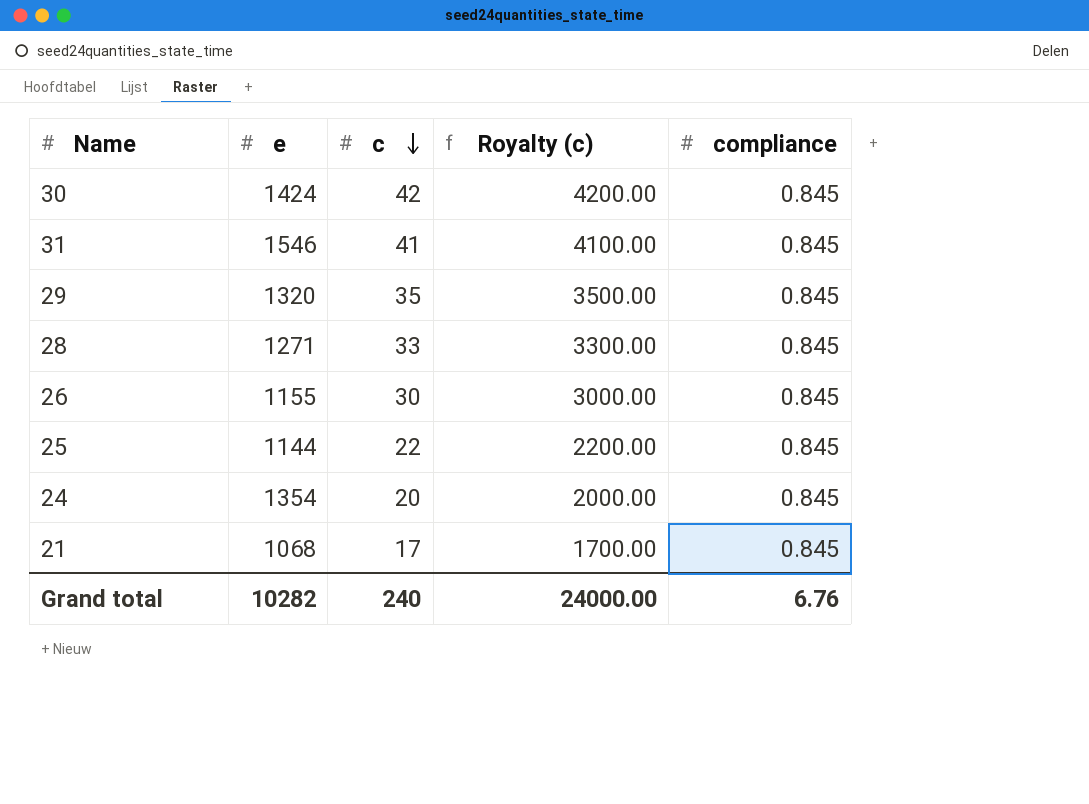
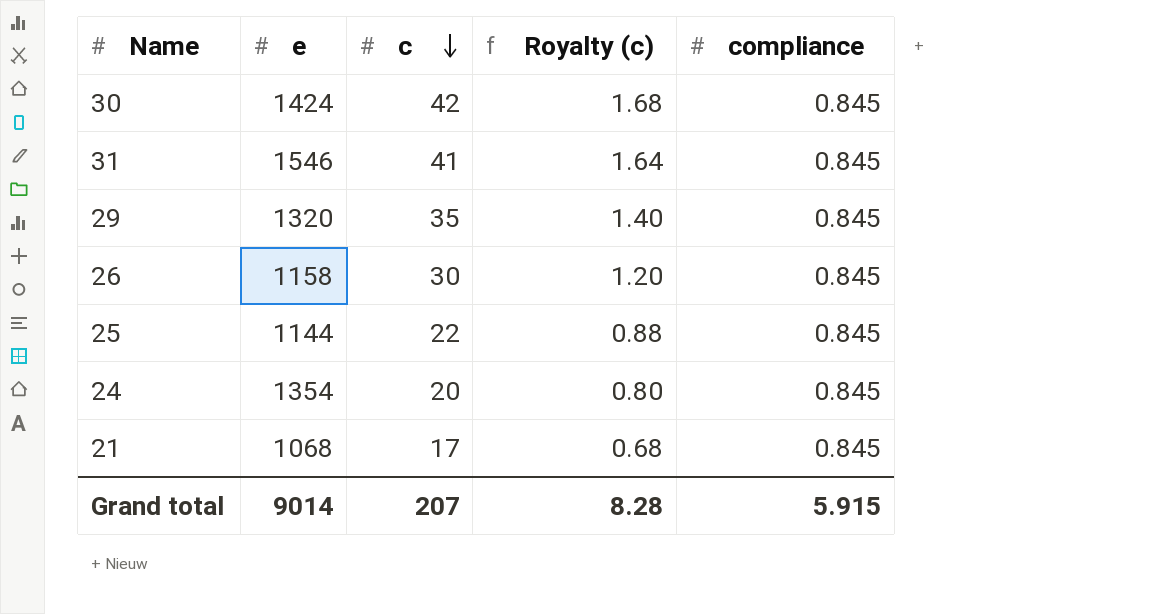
column Royalty (c) | formula: [c] * 100 -> [c] * 0.04
row 28: 1271 | 33 | 3300.00 | 0.845 -> none
26 | e: 1155 -> 1158
Grand total | e: 10282 -> 9014
Grand total | c: 240 -> 207
Grand total | Royalty (c): 24000.00 -> 8.28
Grand total | compliance: 6.76 -> 5.915

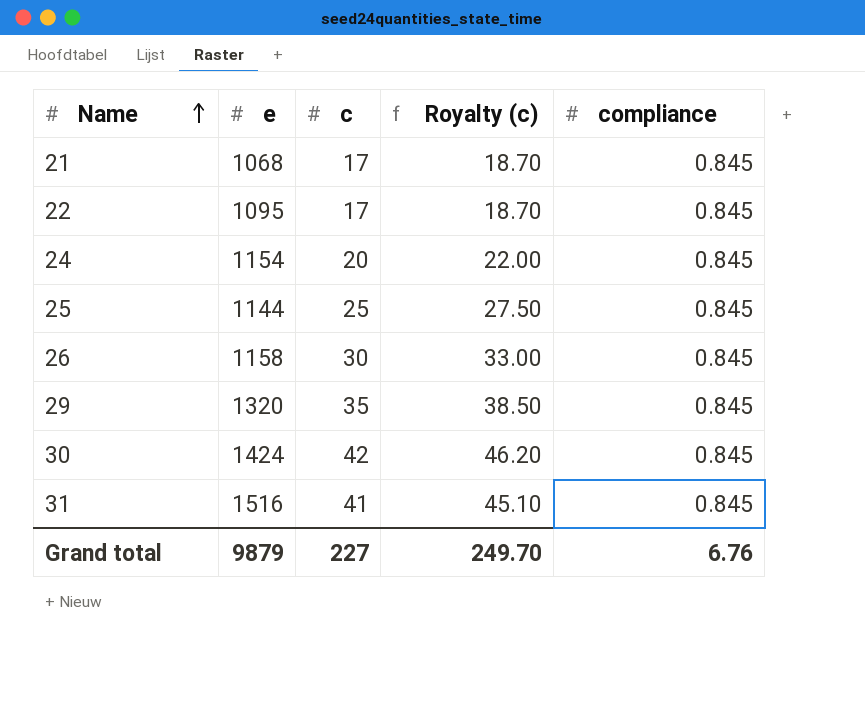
row order: c descending -> Name ascending
column Royalty (c) | formula: [c] * 0.04 -> [c] * 1.1
row 22: none -> 1095 | 17 | 18.70 | 0.845
24 | e: 1354 -> 1154
25 | c: 22 -> 25
31 | e: 1546 -> 1516
Grand total | e: 9014 -> 9879
Grand total | c: 207 -> 227
Grand total | Royalty (c): 8.28 -> 249.70
Grand total | compliance: 5.915 -> 6.76

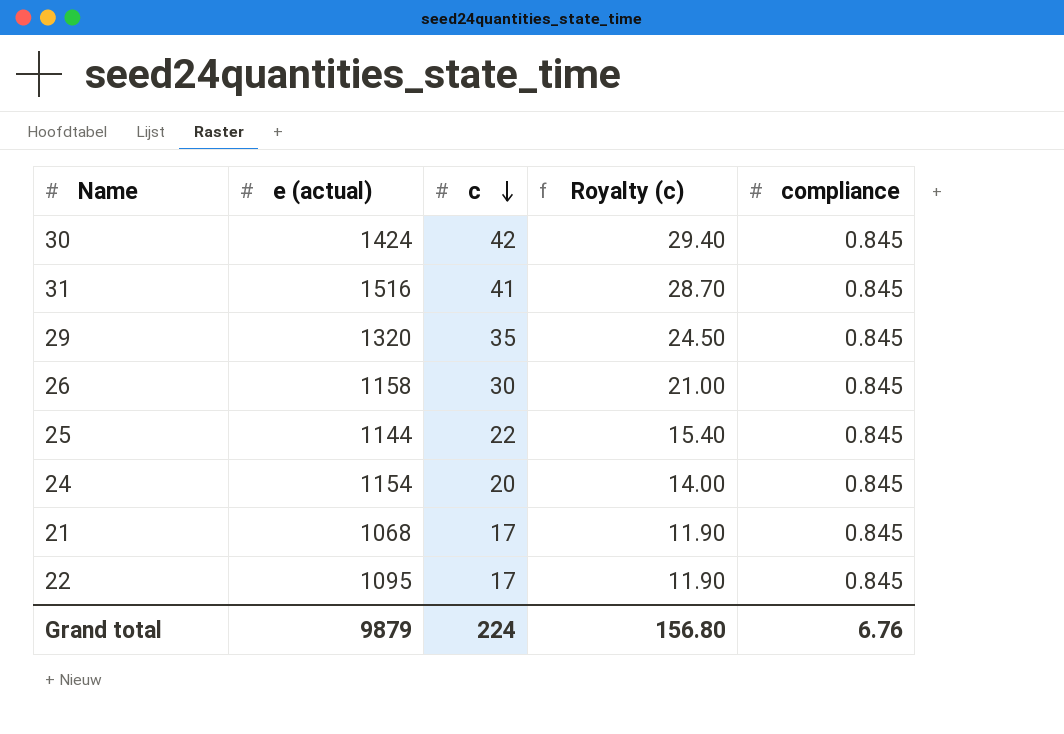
row order: Name ascending -> c descending
column name: e -> e (actual)
column Royalty (c) | formula: [c] * 1.1 -> [c] * 0.7
25 | c: 25 -> 22
Grand total | c: 227 -> 224
Grand total | Royalty (c): 249.70 -> 156.80

